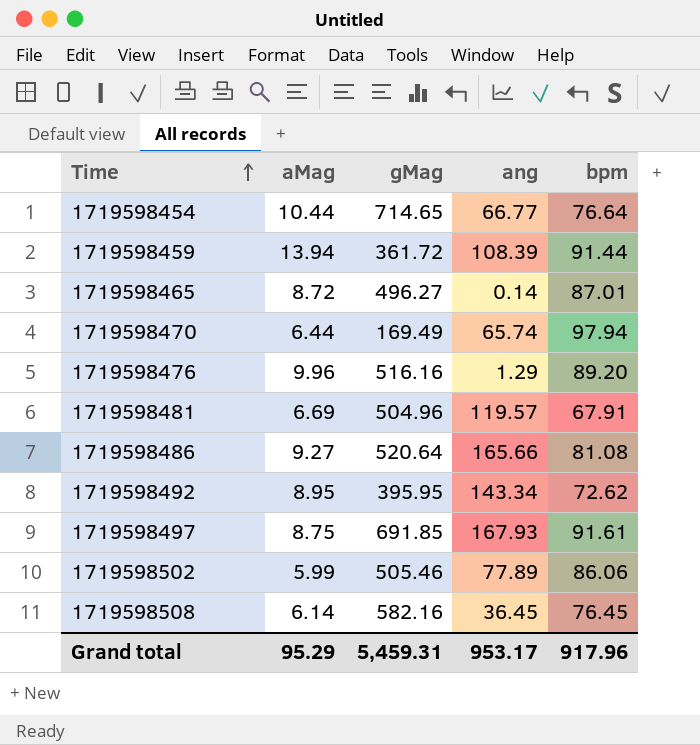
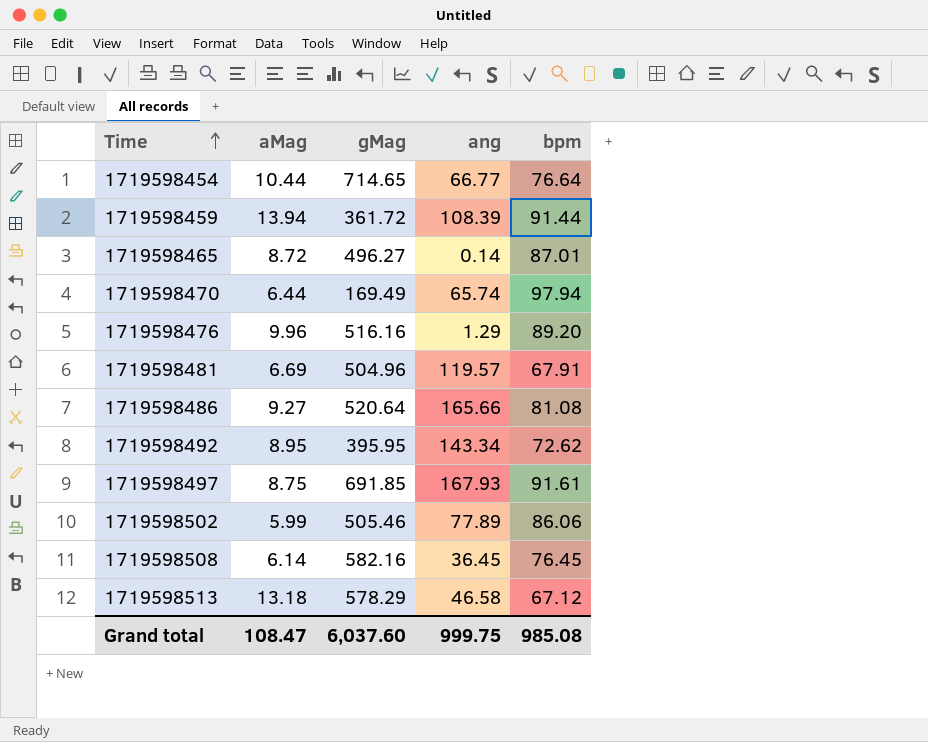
row 1719598513: none -> 13.18 | 578.29 | 46.58 | 67.12
Grand total | aMag: 95.29 -> 108.47
Grand total | gMag: 5,459.31 -> 6,037.60
Grand total | ang: 953.17 -> 999.75
Grand total | bpm: 917.96 -> 985.08

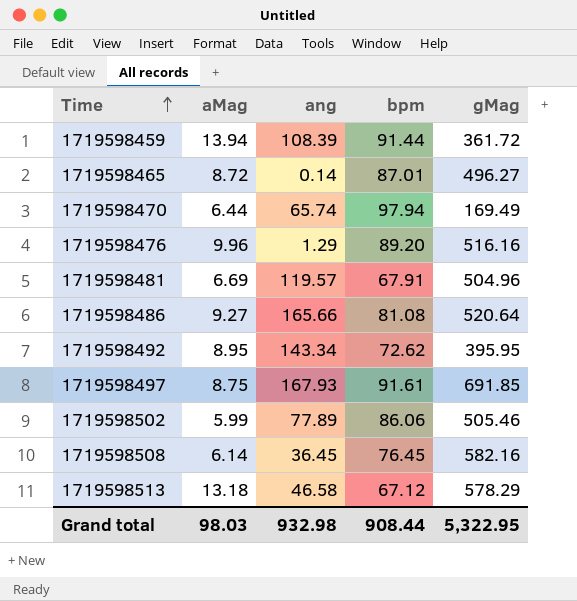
column gMag | position: 3 -> 5
row 1719598454: 10.44 | 714.65 | 66.77 | 76.64 -> none
Grand total | aMag: 108.47 -> 98.03
Grand total | ang: 999.75 -> 932.98
Grand total | bpm: 985.08 -> 908.44
Grand total | gMag: 6,037.60 -> 5,322.95

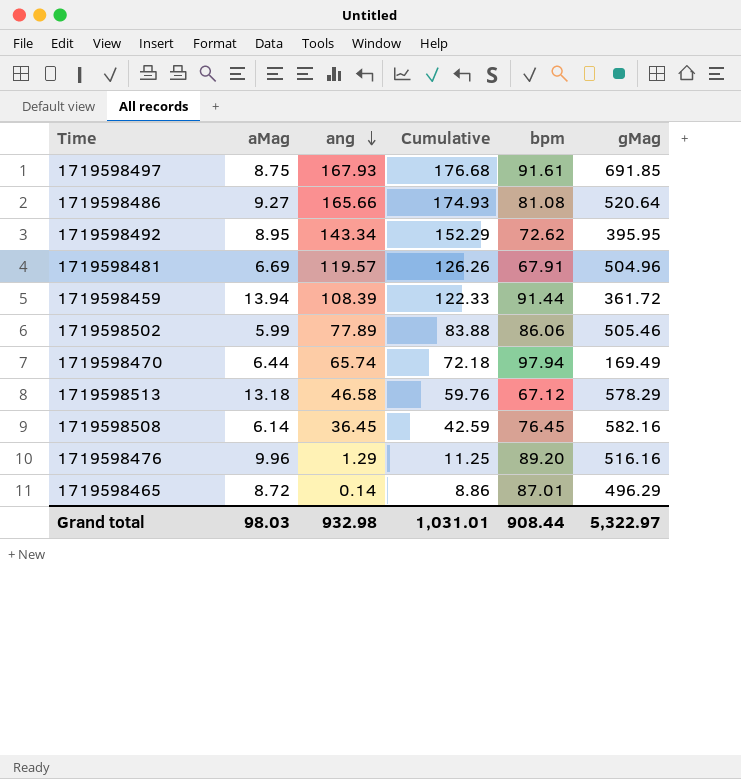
row order: Time ascending -> ang descending
column Cumulative | formula: none -> [aMag] + [ang]
1719598465 | gMag: 496.27 -> 496.29
Grand total | gMag: 5,322.95 -> 5,322.97

